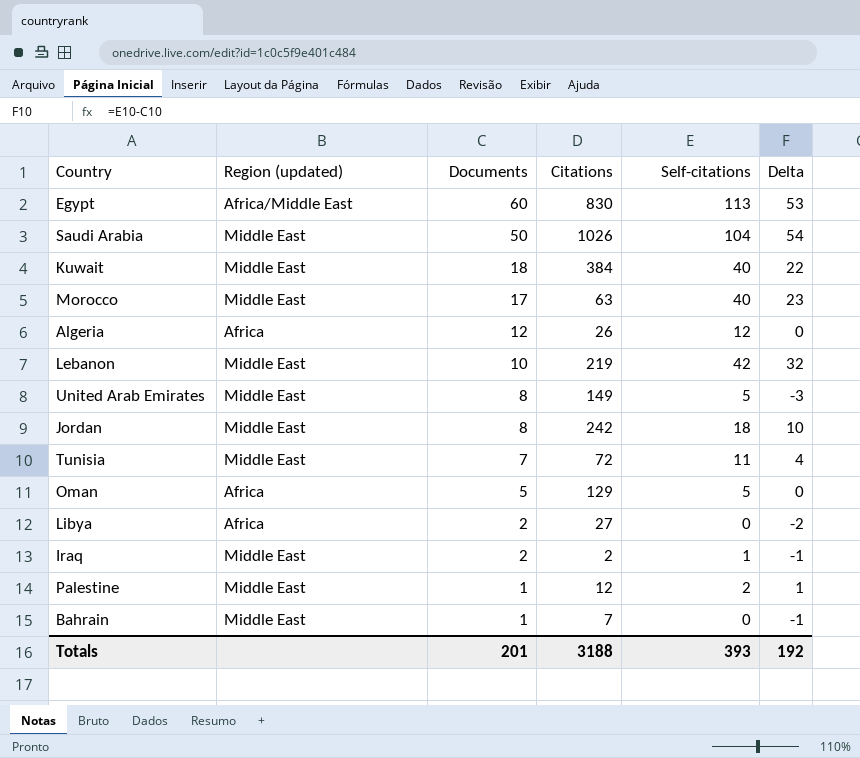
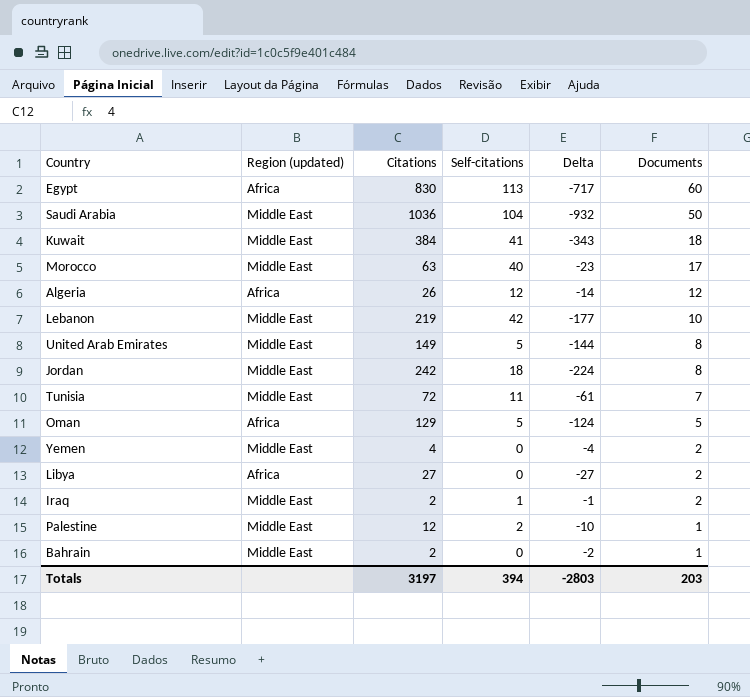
column Delta | formula: [Self-citations] - [Documents] -> [Self-citations] - [Citations]
column Documents | position: 3 -> 6
Egypt | Region (updated): Africa/Middle East -> Africa
Saudi Arabia | Citations: 1026 -> 1036
Kuwait | Self-citations: 40 -> 41
row Yemen: none -> Middle East | 4 | 0 | -4 | 2
Bahrain | Citations: 7 -> 2
Totals | Citations: 3188 -> 3197
Totals | Self-citations: 393 -> 394
Totals | Delta: 192 -> -2803
Totals | Documents: 201 -> 203

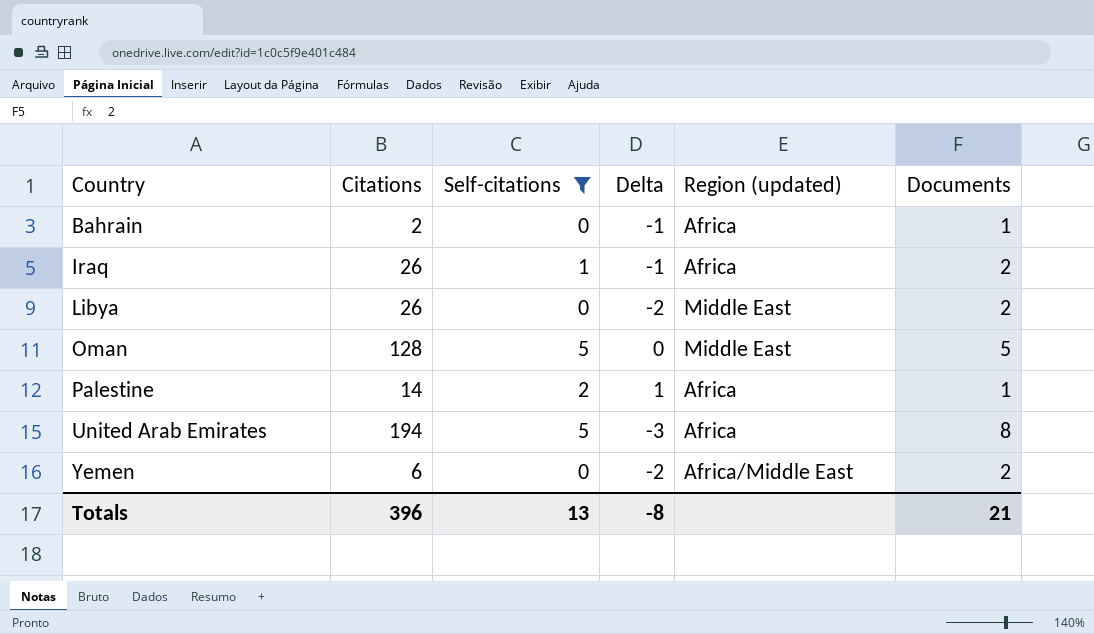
filter: none -> Self-citations <= 5
row order: Documents descending -> Country ascending
column Delta | formula: [Self-citations] - [Citations] -> [Self-citations] - [Documents]
column Region (updated) | position: 2 -> 5
Bahrain | Region (updated): Middle East -> Africa
Iraq | Citations: 2 -> 26
Iraq | Region (updated): Middle East -> Africa
Libya | Citations: 27 -> 26
Libya | Region (updated): Africa -> Middle East
Oman | Citations: 129 -> 128
Oman | Region (updated): Africa -> Middle East
Palestine | Citations: 12 -> 14
Palestine | Region (updated): Middle East -> Africa
United Arab Emirates | Citations: 149 -> 194
United Arab Emirates | Region (updated): Middle East -> Africa
Yemen | Citations: 4 -> 6
Yemen | Region (updated): Middle East -> Africa/Middle East
Totals | Citations: 3197 -> 396
Totals | Self-citations: 394 -> 13
Totals | Delta: -2803 -> -8
Totals | Documents: 203 -> 21

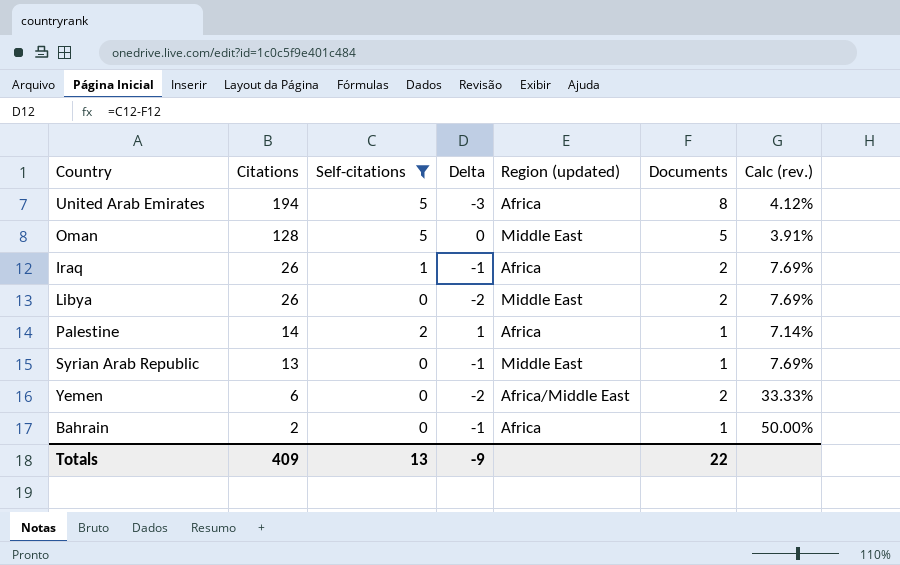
row order: Country ascending -> Citations descending
column Calc (rev.) | formula: none -> [Documents] / [Citations]
row Syrian Arab Republic: none -> 13 | 0 | -1 | Middle East | 1 | 7.69%
Totals | Citations: 396 -> 409
Totals | Delta: -8 -> -9
Totals | Documents: 21 -> 22

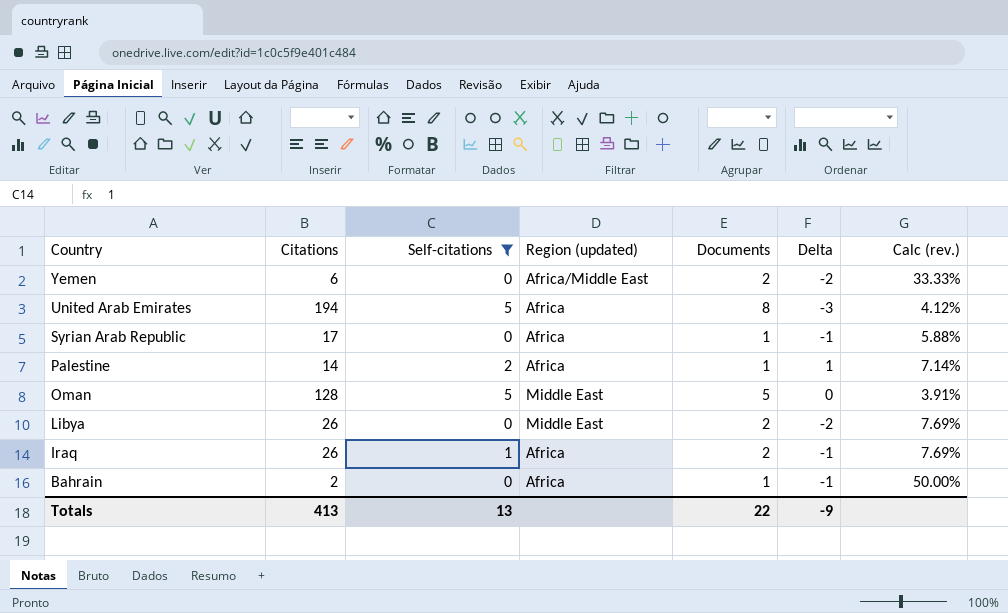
row order: Citations descending -> Country descending
column Delta | position: 4 -> 6
Syrian Arab Republic | Citations: 13 -> 17
Syrian Arab Republic | Region (updated): Middle East -> Africa
Syrian Arab Republic | Calc (rev.): 7.69% -> 5.88%
Totals | Citations: 409 -> 413

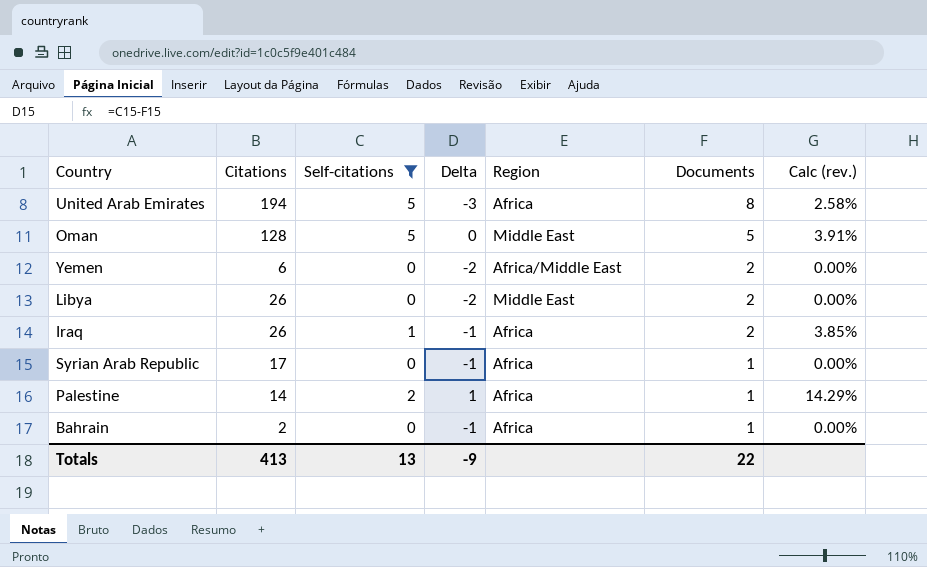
row order: Country descending -> Documents descending
column Delta | position: 6 -> 4
column name: Region (updated) -> Region
column Calc (rev.) | formula: [Documents] / [Citations] -> [Self-citations] / [Citations]

